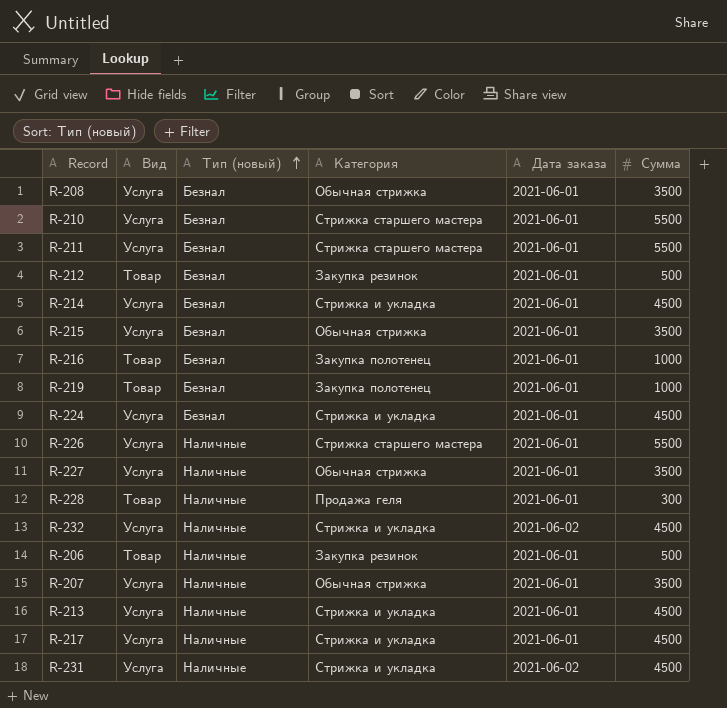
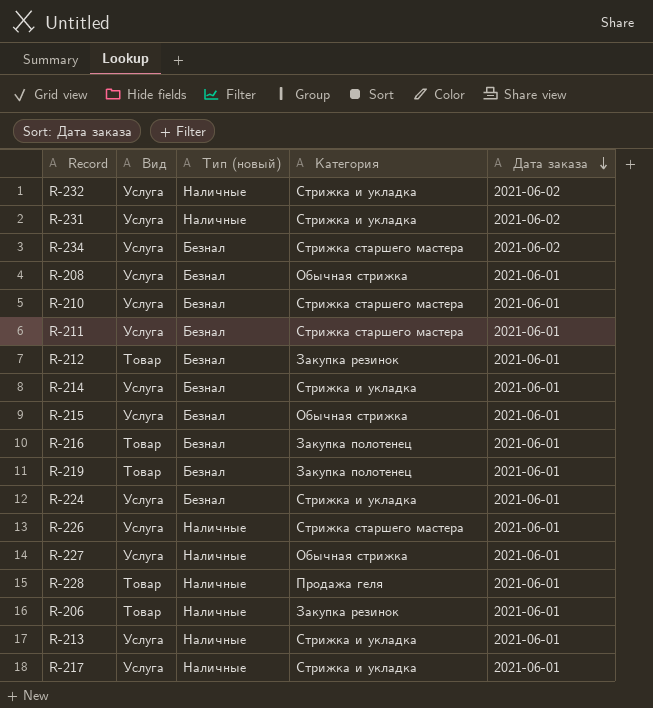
row order: Тип (новый) ascending -> Дата заказа descending
column Сумма | position: 6 -> none
row R-207: Услуга | Наличные | Обычная стрижка | 2021-06-01 | 3500 -> none
row R-234: none -> Услуга | Безнал | Стрижка старшего мастера | 2021-06-02

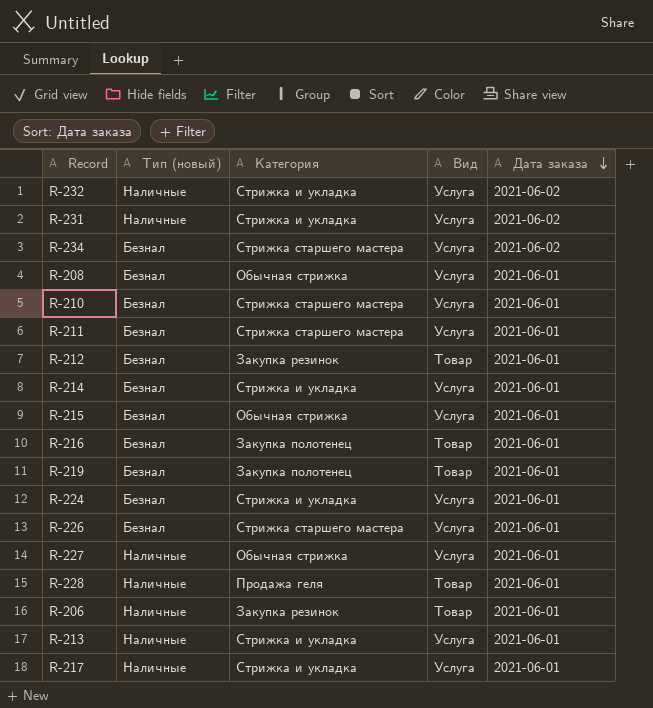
column Вид | position: 2 -> 4
R-226 | Тип (новый): Наличные -> Безнал

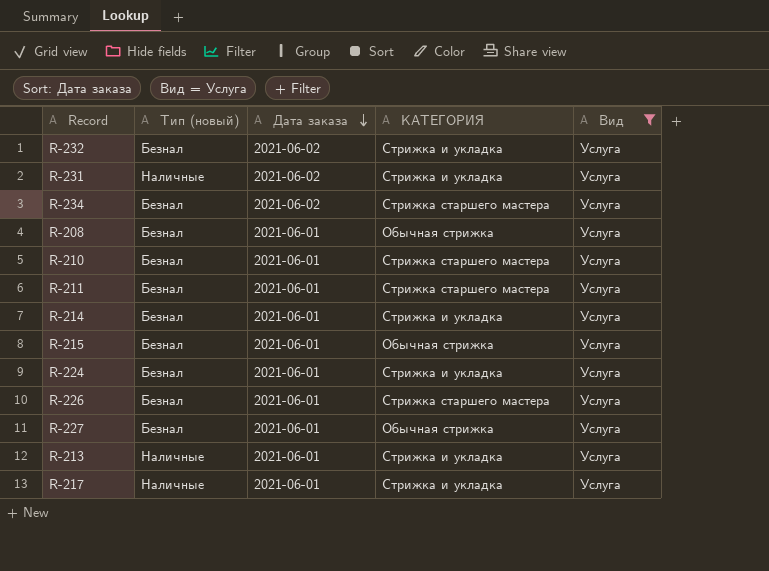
filter: none -> Вид = Услуга
column Дата заказа | position: 5 -> 3
column name: Категория -> КАТЕГОРИЯ
R-232 | Тип (новый): Наличные -> Безнал
R-227 | Тип (новый): Наличные -> Безнал

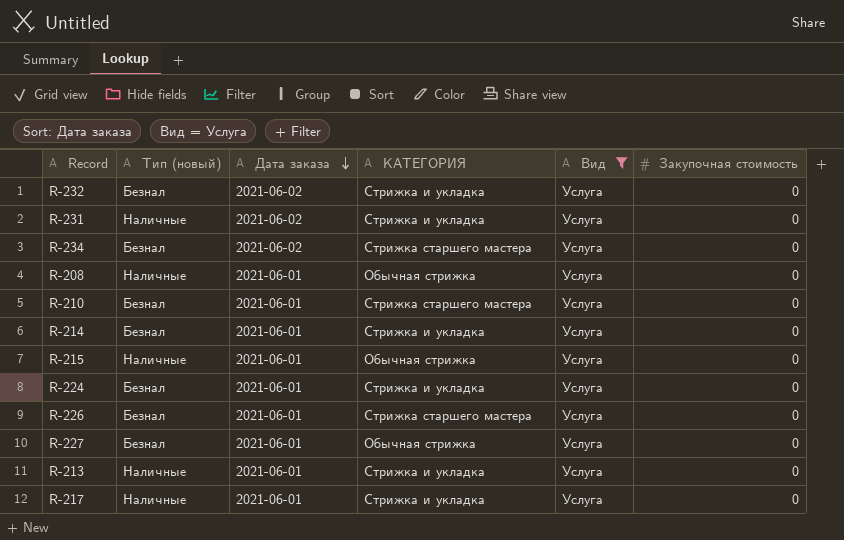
column Закупочная стоимость | position: none -> 6
row R-211: Безнал | 2021-06-01 | Стрижка старшего мастера | Услуга -> none
R-208 | Тип (новый): Безнал -> Наличные
R-215 | Тип (новый): Безнал -> Наличные

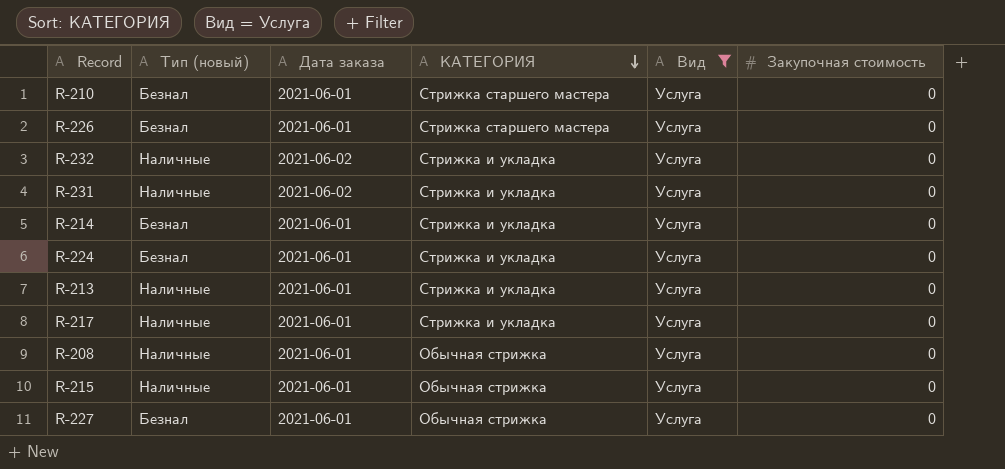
row order: Дата заказа descending -> КАТЕГОРИЯ descending
row R-234: Безнал | 2021-06-02 | Стрижка старшего мастера | Услуга | 0 -> none
R-232 | Тип (новый): Безнал -> Наличные

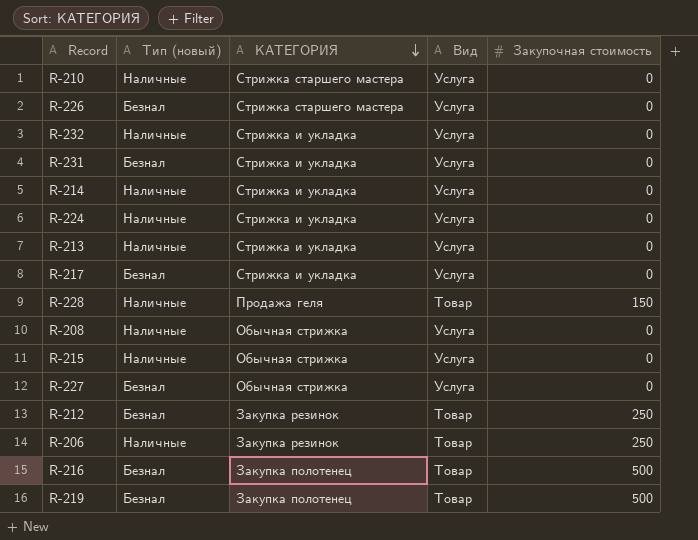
filter: Вид = Услуга -> none
column Дата заказа | position: 3 -> none
R-210 | Тип (новый): Безнал -> Наличные
R-231 | Тип (новый): Наличные -> Безнал
R-214 | Тип (новый): Безнал -> Наличные
R-224 | Тип (новый): Безнал -> Наличные
R-217 | Тип (новый): Наличные -> Безнал

